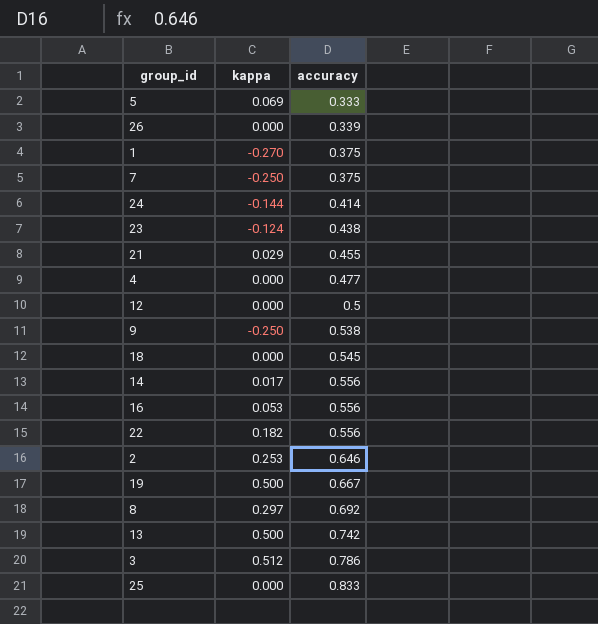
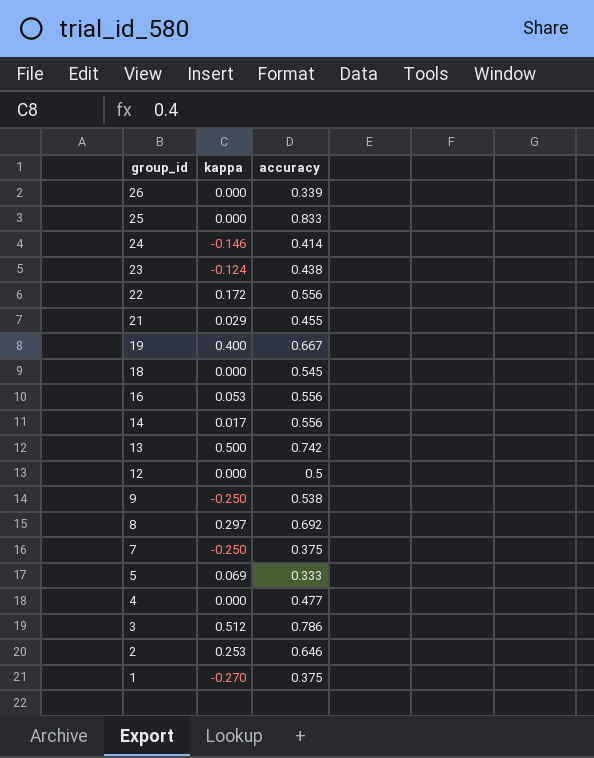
row order: accuracy ascending -> group_id descending
24 | kappa: -0.144 -> -0.146
22 | kappa: 0.182 -> 0.172
19 | kappa: 0.500 -> 0.400

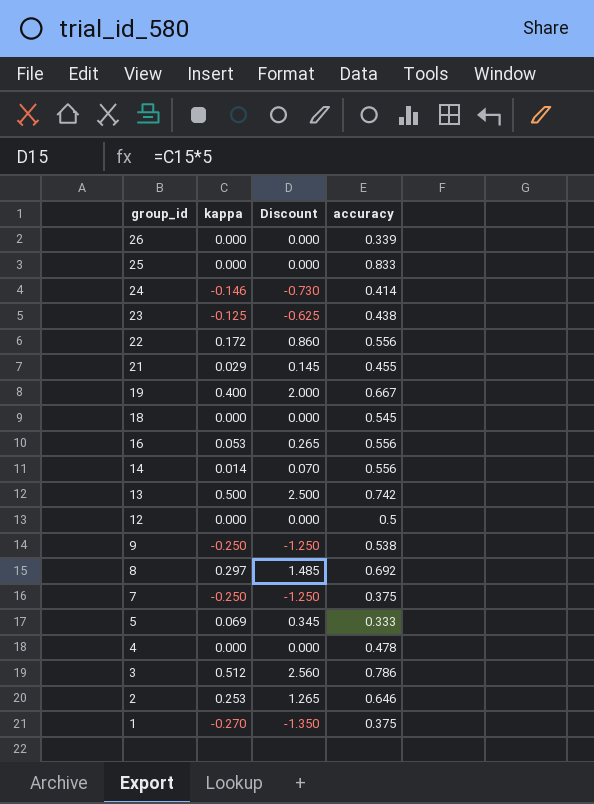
column Discount | formula: none -> [kappa] * 5
23 | kappa: -0.124 -> -0.125
14 | kappa: 0.017 -> 0.014
4 | accuracy: 0.477 -> 0.478

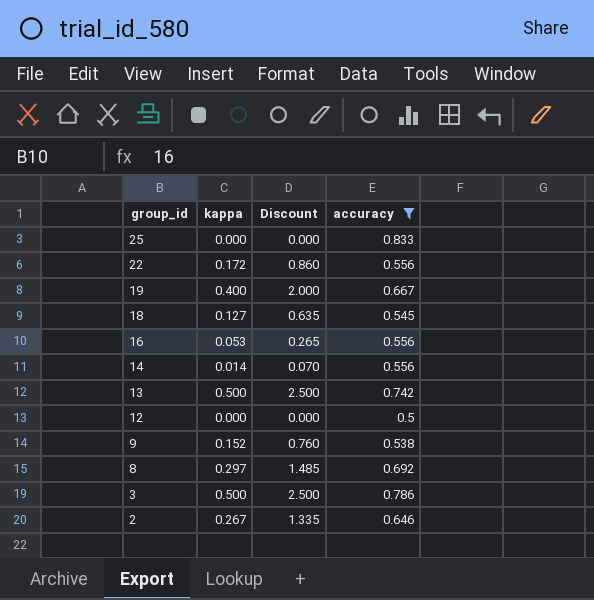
filter: none -> accuracy >= 0.5
18 | kappa: 0.000 -> 0.127
18 | Discount: 0.000 -> 0.635
9 | kappa: -0.250 -> 0.152
9 | Discount: -1.250 -> 0.760
3 | kappa: 0.512 -> 0.500
3 | Discount: 2.560 -> 2.500
2 | kappa: 0.253 -> 0.267
2 | Discount: 1.265 -> 1.335

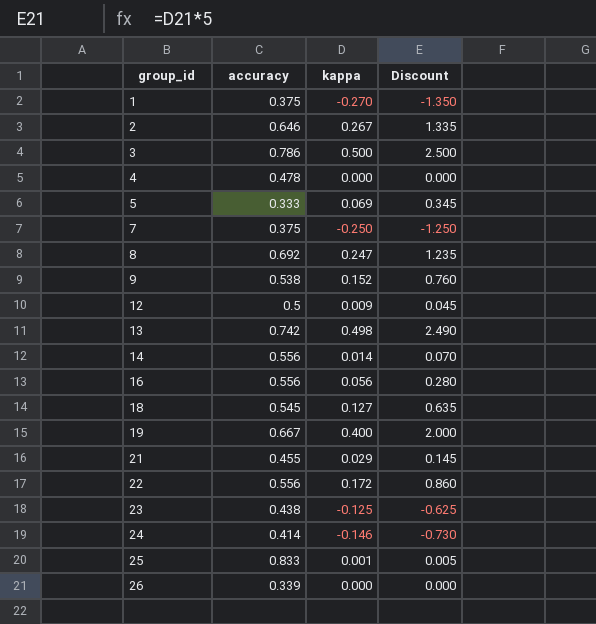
filter: accuracy >= 0.5 -> none
row order: group_id descending -> group_id ascending
column accuracy | position: 4 -> 2
8 | kappa: 0.297 -> 0.247
8 | Discount: 1.485 -> 1.235
12 | kappa: 0.000 -> 0.009
12 | Discount: 0.000 -> 0.045
13 | kappa: 0.500 -> 0.498
13 | Discount: 2.500 -> 2.490
16 | kappa: 0.053 -> 0.056
16 | Discount: 0.265 -> 0.280
25 | kappa: 0.000 -> 0.001
25 | Discount: 0.000 -> 0.005

